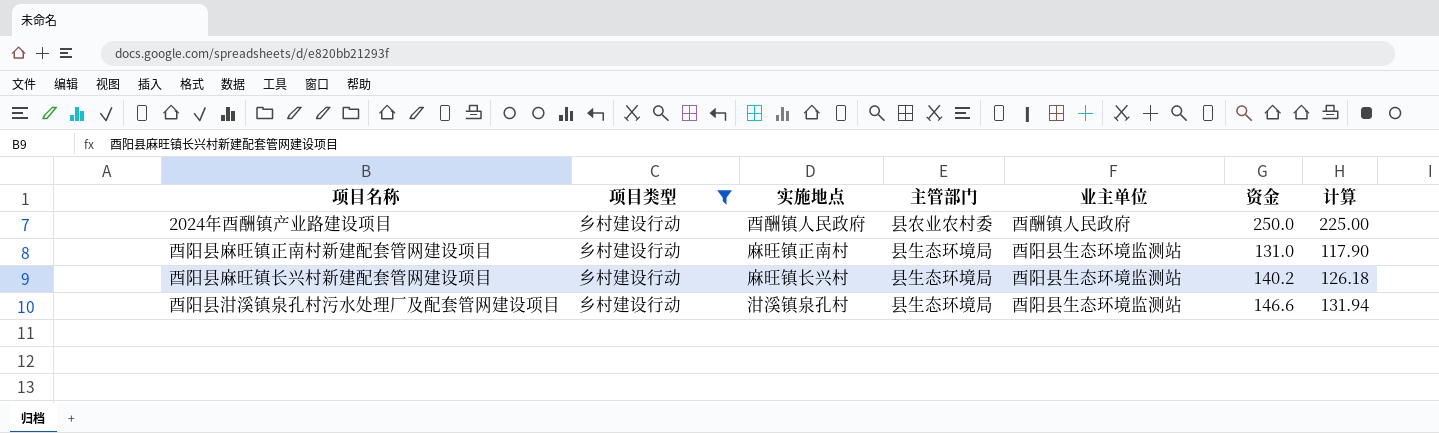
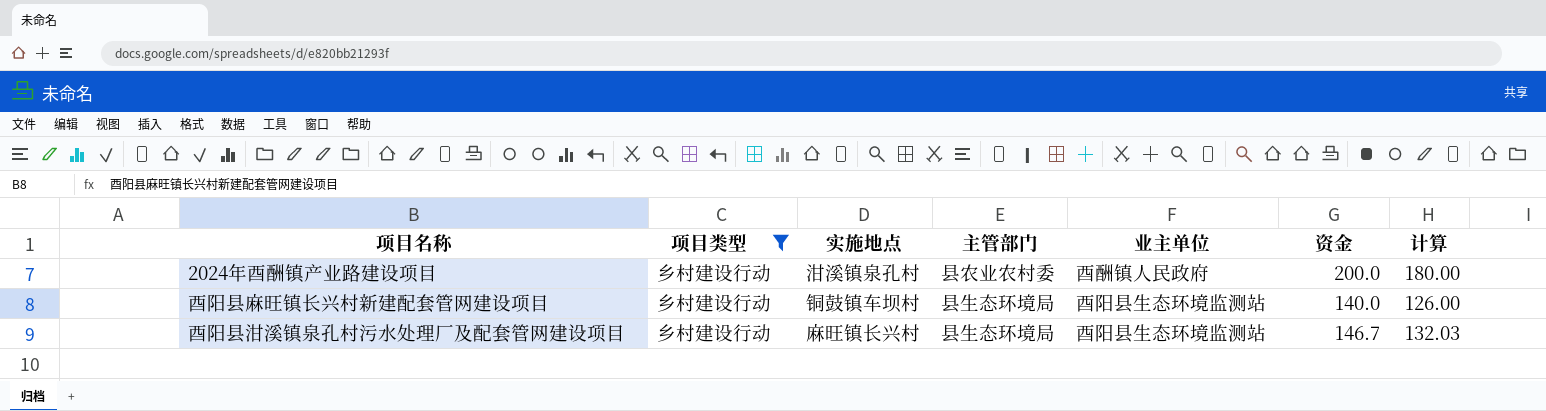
row 酉阳县麻旺镇正南村新建配套管网建设项目: 乡村建设行动 | 麻旺镇正南村 | 县生态环境局 | 酉阳县生态环境监测站 | 131.0 | 117.90 -> none
2024年酉酬镇产业路建设项目 | 实施地点: 酉酬镇人民政府 -> 泔溪镇泉孔村
2024年酉酬镇产业路建设项目 | 资金: 250.0 -> 200.0
2024年酉酬镇产业路建设项目 | 计算: 225.00 -> 180.00
酉阳县麻旺镇长兴村新建配套管网建设项目 | 实施地点: 麻旺镇长兴村 -> 铜鼓镇车坝村
酉阳县麻旺镇长兴村新建配套管网建设项目 | 资金: 140.2 -> 140.0
酉阳县麻旺镇长兴村新建配套管网建设项目 | 计算: 126.18 -> 126.00
酉阳县泔溪镇泉孔村污水处理厂及配套管网建设项目 | 实施地点: 泔溪镇泉孔村 -> 麻旺镇长兴村
酉阳县泔溪镇泉孔村污水处理厂及配套管网建设项目 | 资金: 146.6 -> 146.7
酉阳县泔溪镇泉孔村污水处理厂及配套管网建设项目 | 计算: 131.94 -> 132.03

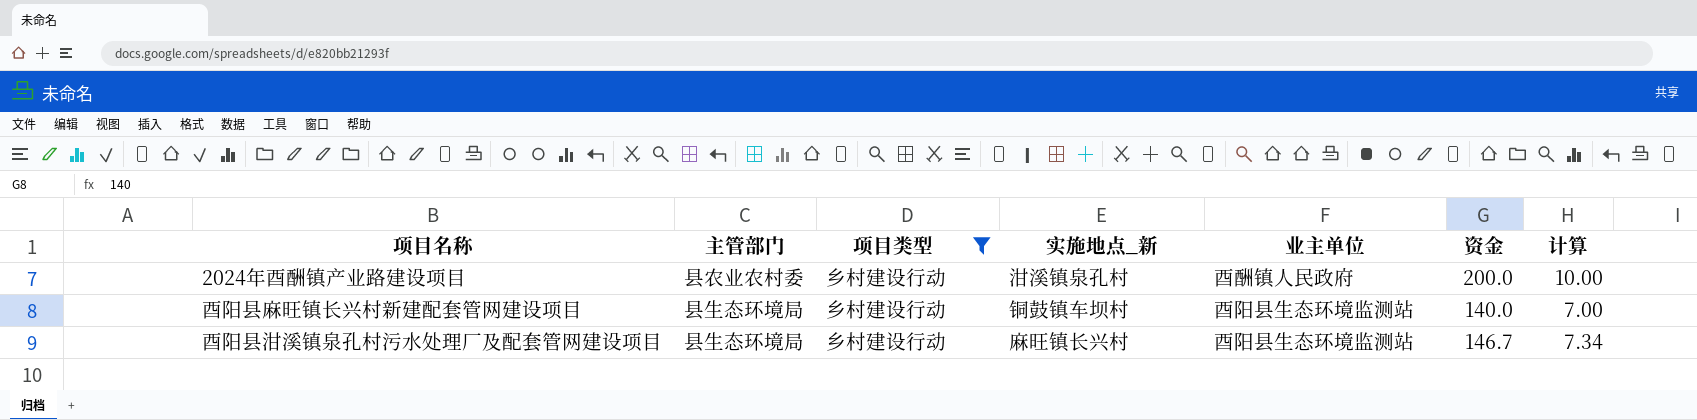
column 主管部门 | position: 4 -> 2
column name: 实施地点 -> 实施地点_新
column 计算 | formula: [资金] * 0.9 -> [资金] * 0.05

